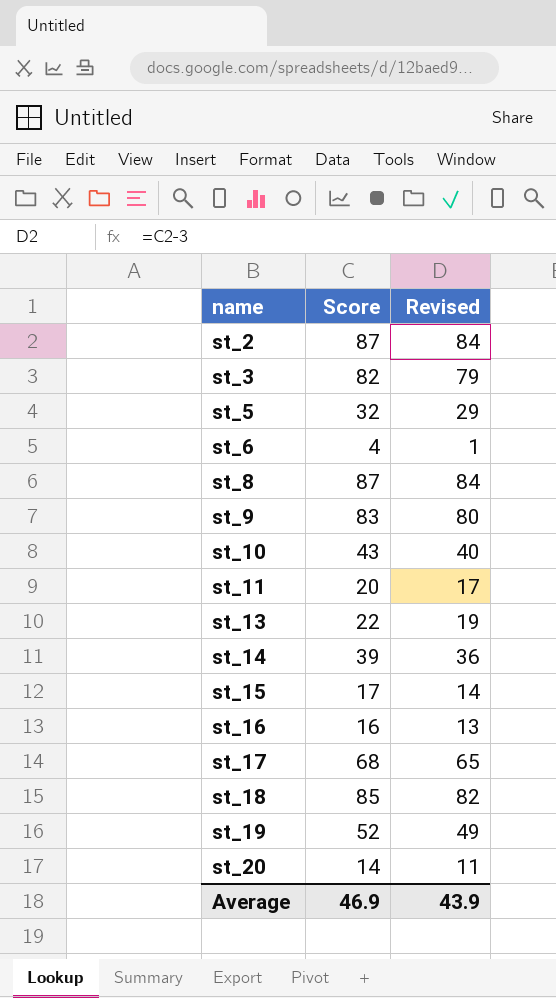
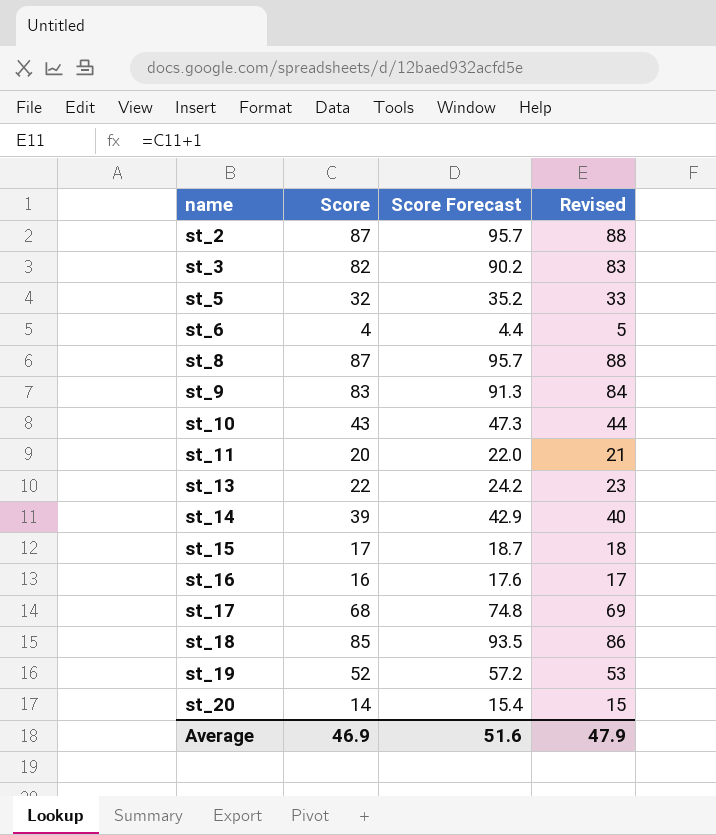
column Score Forecast | formula: none -> [Score] * 1.1
column Revised | formula: [Score] - 3 -> [Score] + 1
Average | Revised: 43.9 -> 47.9

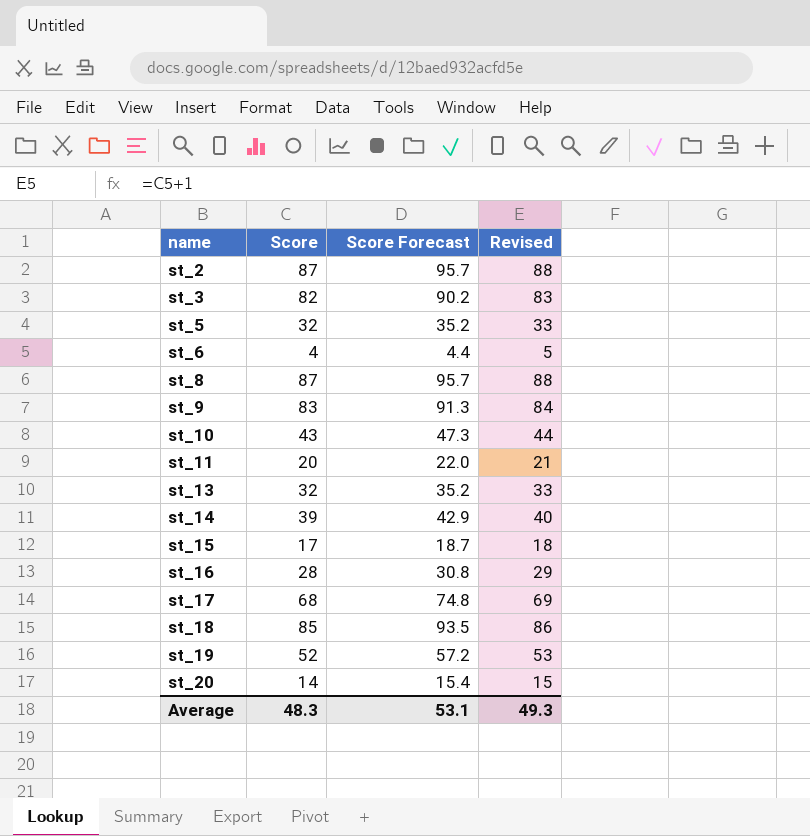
st_13 | Score: 22 -> 32
st_13 | Score Forecast: 24.2 -> 35.2
st_13 | Revised: 23 -> 33
st_16 | Score: 16 -> 28
st_16 | Score Forecast: 17.6 -> 30.8
st_16 | Revised: 17 -> 29
Average | Score: 46.9 -> 48.3
Average | Score Forecast: 51.6 -> 53.1
Average | Revised: 47.9 -> 49.3

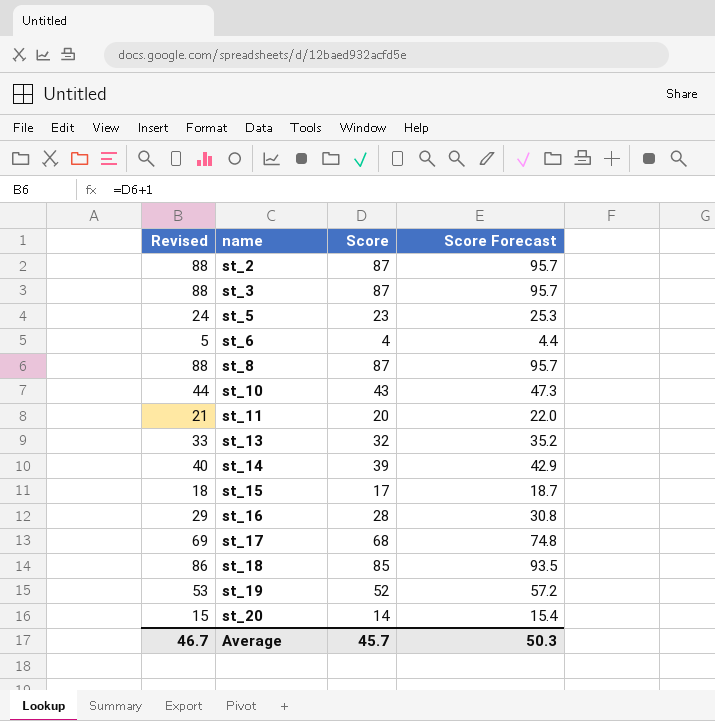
column Revised | position: 4 -> 1
row st_9: 83 | 91.3 | 84 -> none
st_3 | Revised: 83 -> 88
st_3 | Score: 82 -> 87
st_3 | Score Forecast: 90.2 -> 95.7
st_5 | Revised: 33 -> 24
st_5 | Score: 32 -> 23
st_5 | Score Forecast: 35.2 -> 25.3
Average | Revised: 49.3 -> 46.7
Average | Score: 48.3 -> 45.7
Average | Score Forecast: 53.1 -> 50.3

